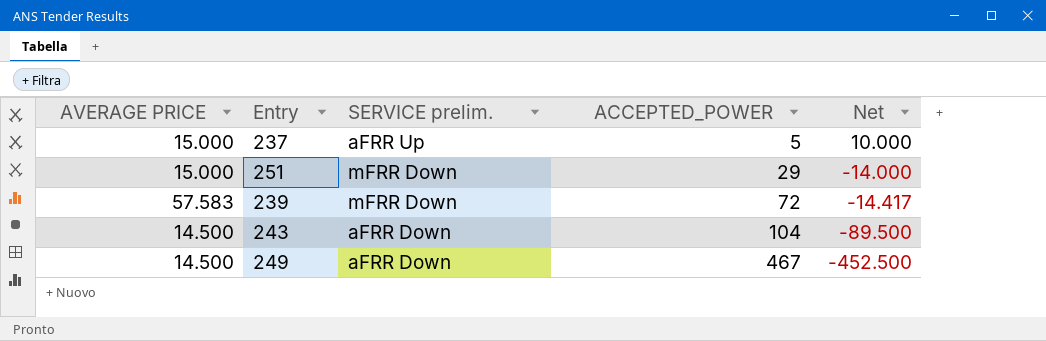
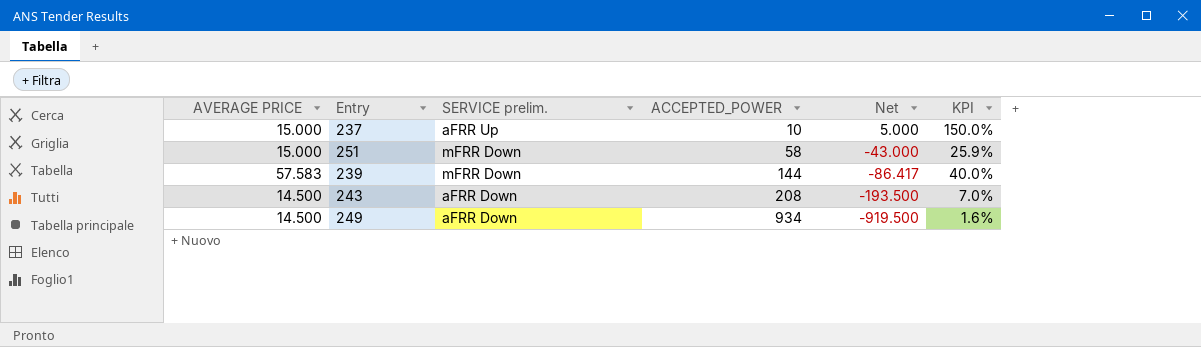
column KPI | formula: none -> [AVERAGE PRICE] / [ACCEPTED_POWER]
237 | ACCEPTED_POWER: 5 -> 10
237 | Net: 10.000 -> 5.000
251 | ACCEPTED_POWER: 29 -> 58
251 | Net: -14.000 -> -43.000
239 | ACCEPTED_POWER: 72 -> 144
239 | Net: -14.417 -> -86.417
243 | ACCEPTED_POWER: 104 -> 208
243 | Net: -89.500 -> -193.500
249 | ACCEPTED_POWER: 467 -> 934
249 | Net: -452.500 -> -919.500

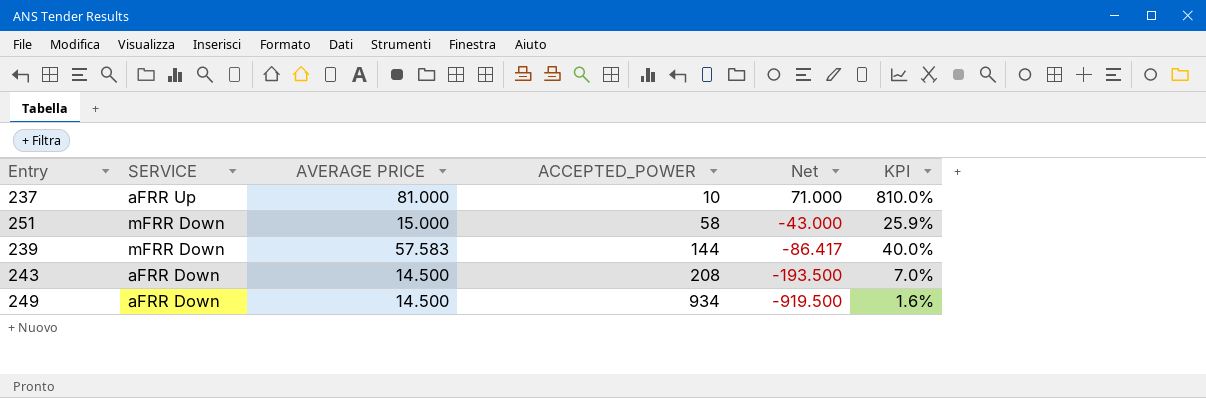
column name: SERVICE prelim. -> SERVICE
column AVERAGE PRICE | position: 1 -> 3
237 | AVERAGE PRICE: 15.000 -> 81.000
237 | Net: 5.000 -> 71.000
237 | KPI: 150.0% -> 810.0%

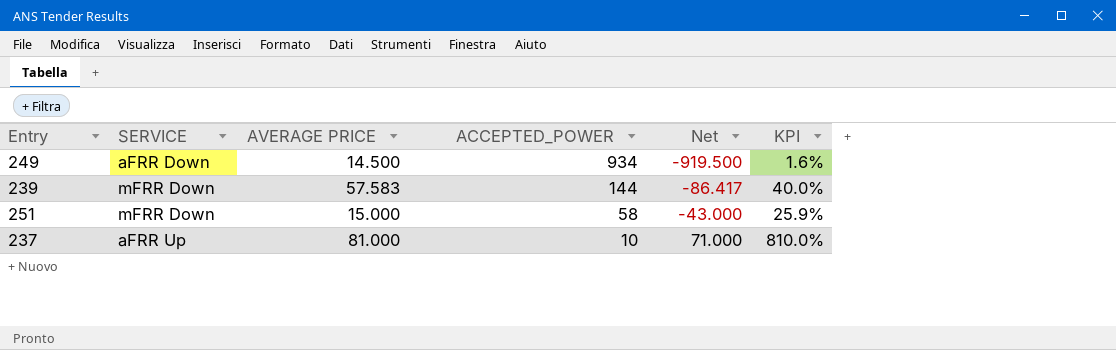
row order: ACCEPTED_POWER ascending -> ACCEPTED_POWER descending
row 243: aFRR Down | 14.500 | 208 | -193.500 | 7.0% -> none

